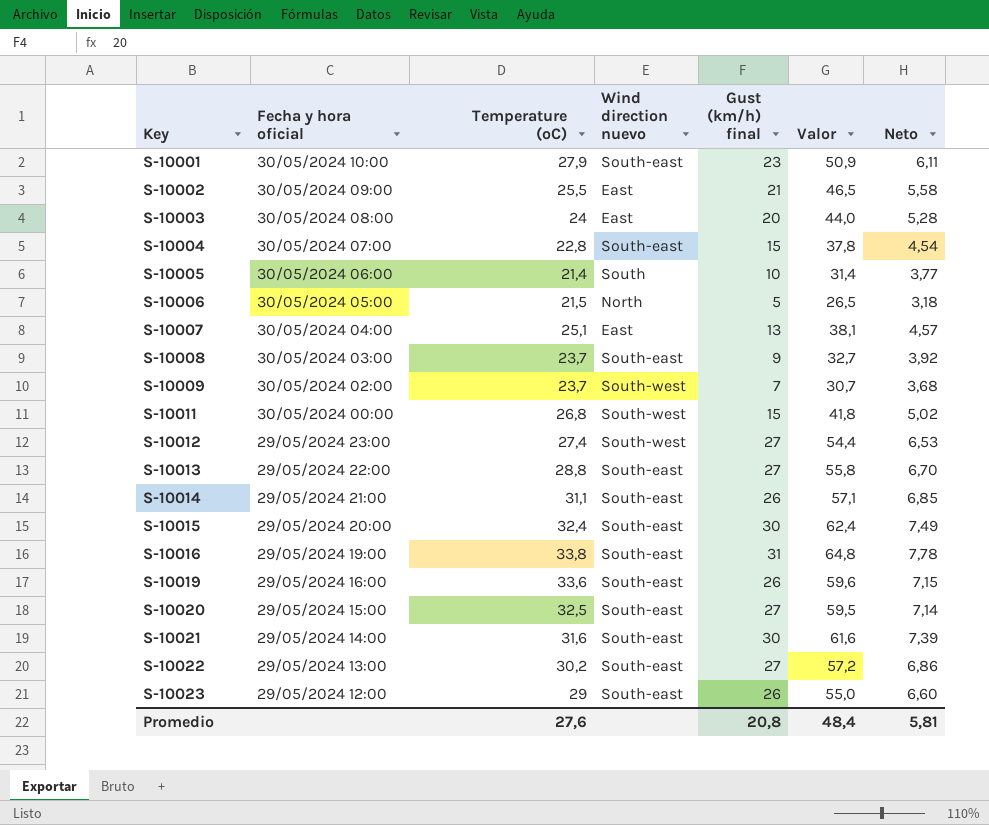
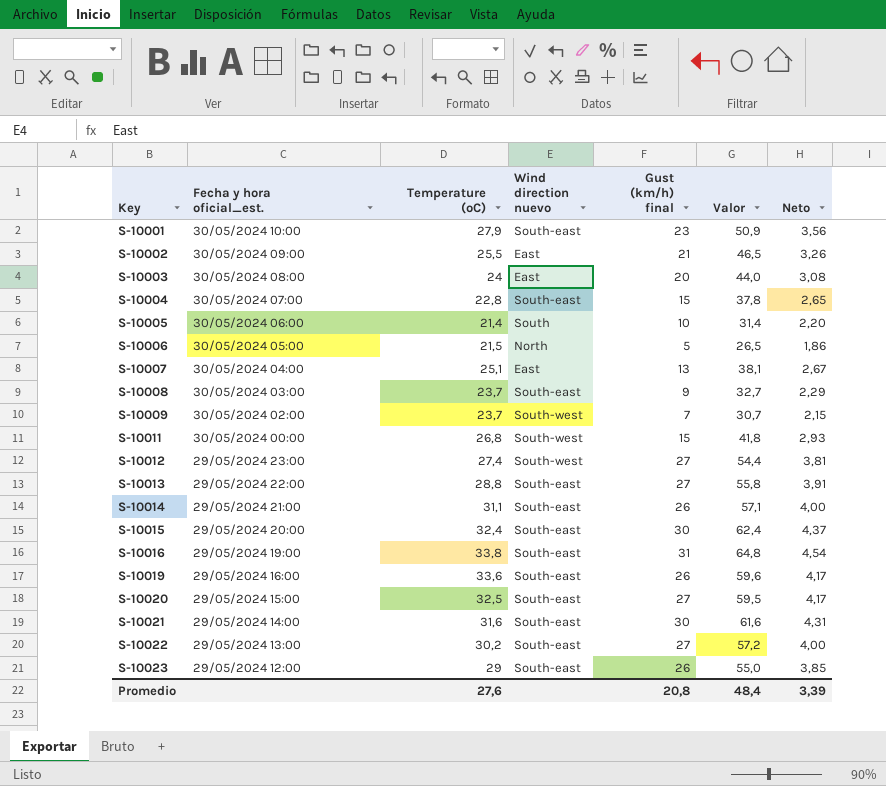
column name: Fecha y hora oficial -> Fecha y hora oficial_est.
column Neto | formula: [Valor] * 0,12 -> [Valor] * 0,07
Promedio | Neto: 5,81 -> 3,39

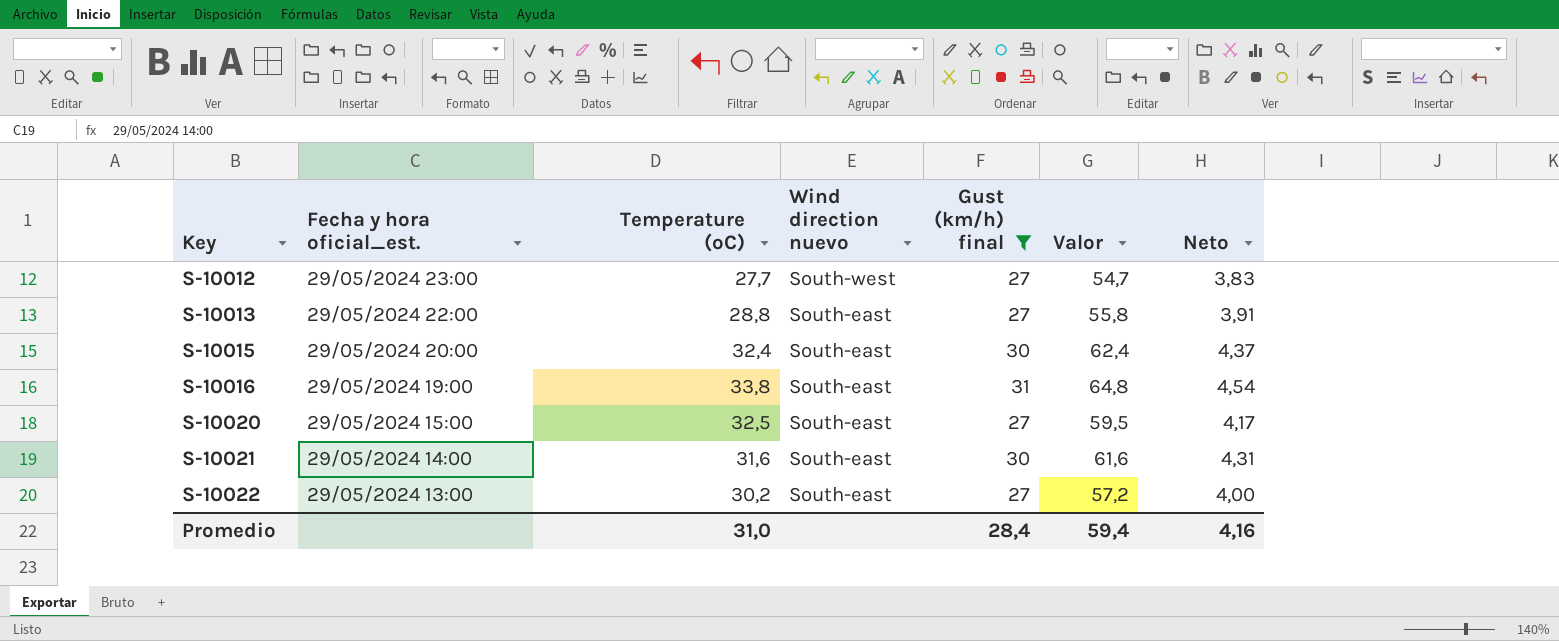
filter: none -> Gust (km/h) final >= 27
S-10012 | Temperature (ºC): 27,4 -> 27,7
S-10012 | Valor: 54,4 -> 54,7
S-10012 | Neto: 3,81 -> 3,83
Promedio | Temperature (ºC): 27,6 -> 31,0
Promedio | Gust (km/h) final: 20,8 -> 28,4
Promedio | Valor: 48,4 -> 59,4
Promedio | Neto: 3,39 -> 4,16

